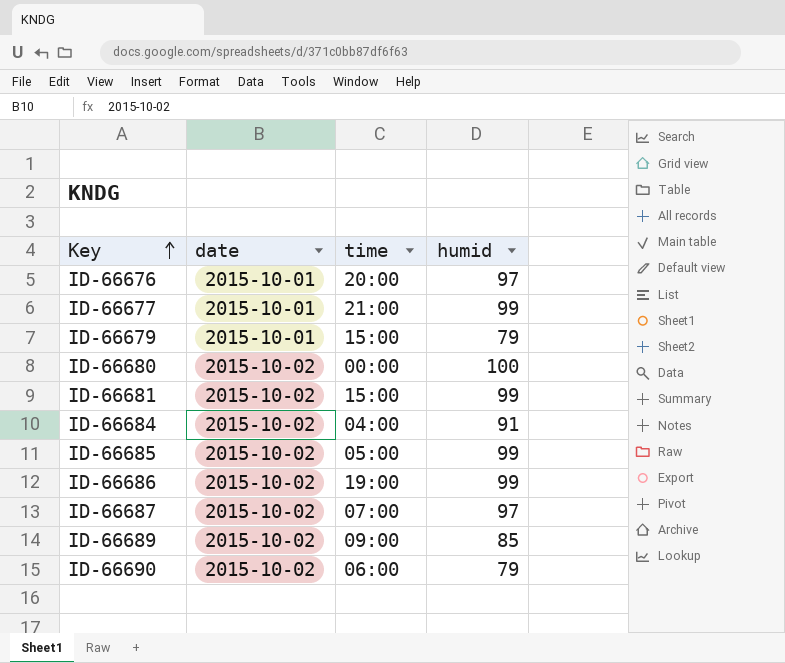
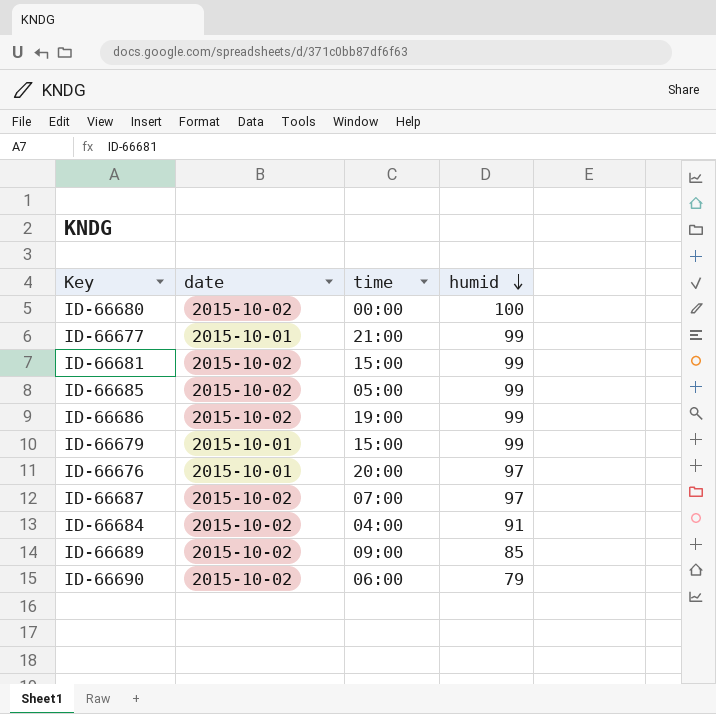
row order: Key ascending -> humid descending
ID-66679 | humid: 79 -> 99

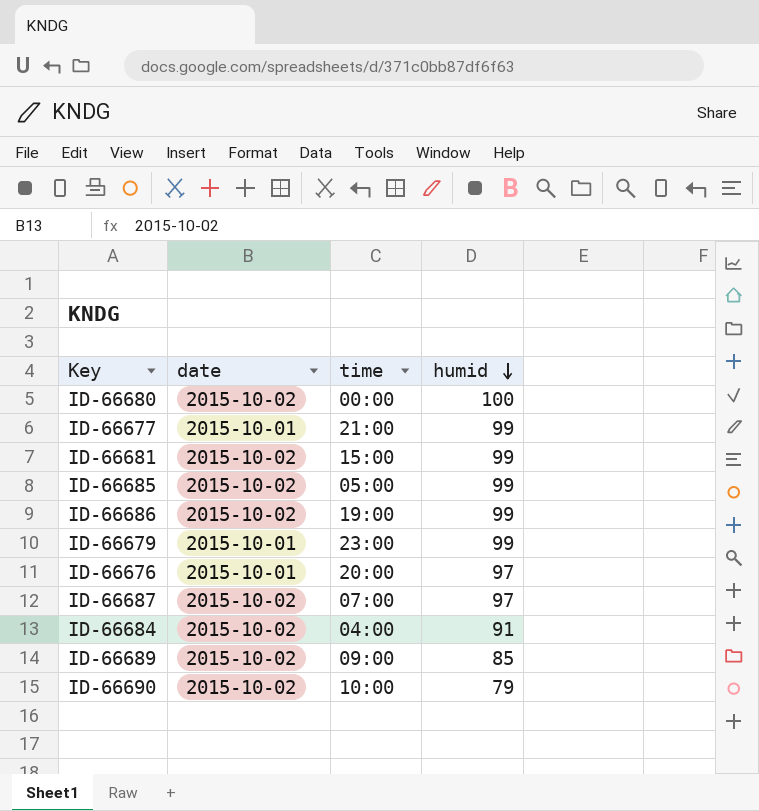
ID-66679 | time: 15:00 -> 23:00
ID-66690 | time: 06:00 -> 10:00

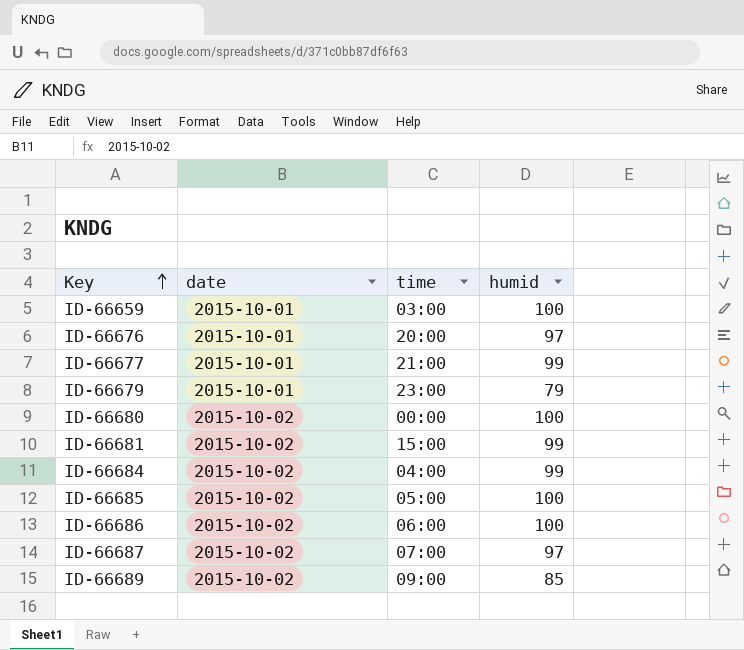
row order: humid descending -> Key ascending
row ID-66690: 2015-10-02 | 10:00 | 79 -> none
row ID-66659: none -> 2015-10-01 | 03:00 | 100
ID-66679 | humid: 99 -> 79
ID-66684 | humid: 91 -> 99
ID-66685 | humid: 99 -> 100
ID-66686 | time: 19:00 -> 06:00
ID-66686 | humid: 99 -> 100

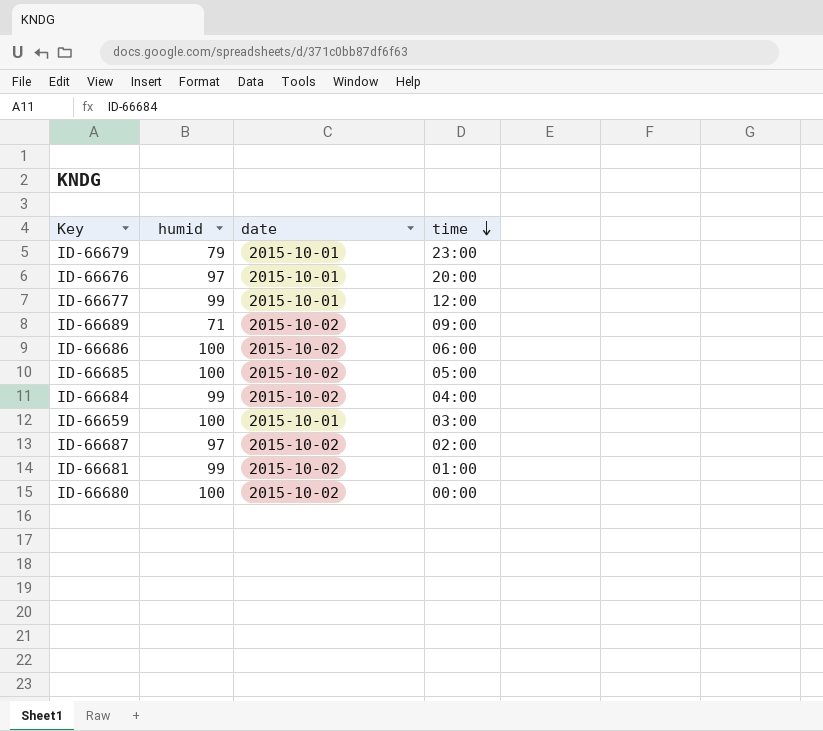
row order: Key ascending -> time descending
column humid | position: 4 -> 2
ID-66677 | time: 21:00 -> 12:00
ID-66689 | humid: 85 -> 71
ID-66687 | time: 07:00 -> 02:00
ID-66681 | time: 15:00 -> 01:00

